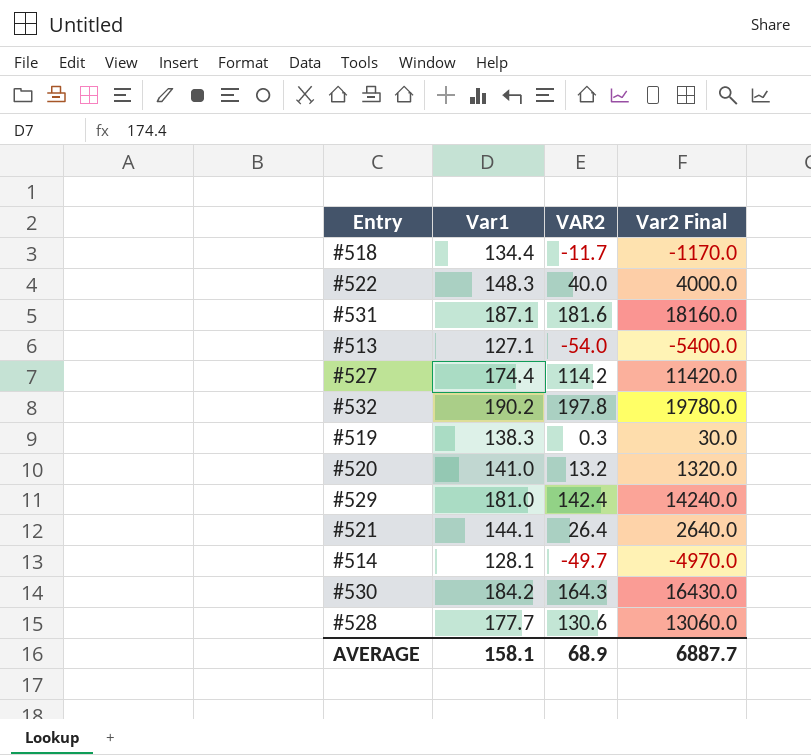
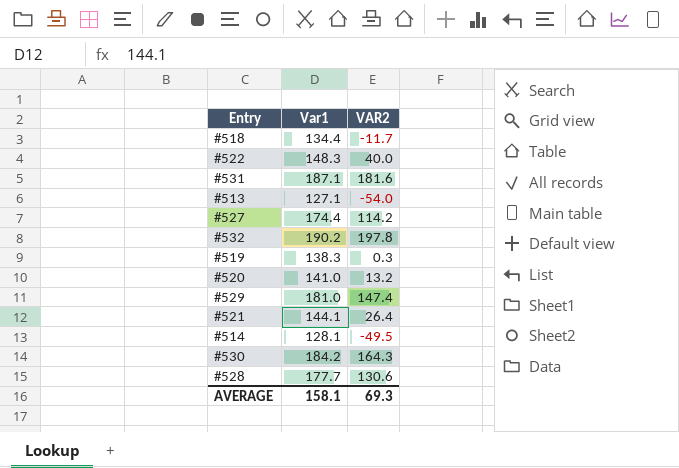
column Var2 Final | formula: [VAR2] * 100 -> none
#529 | VAR2: 142.4 -> 147.4
#514 | VAR2: -49.7 -> -49.5
AVERAGE | VAR2: 68.9 -> 69.3

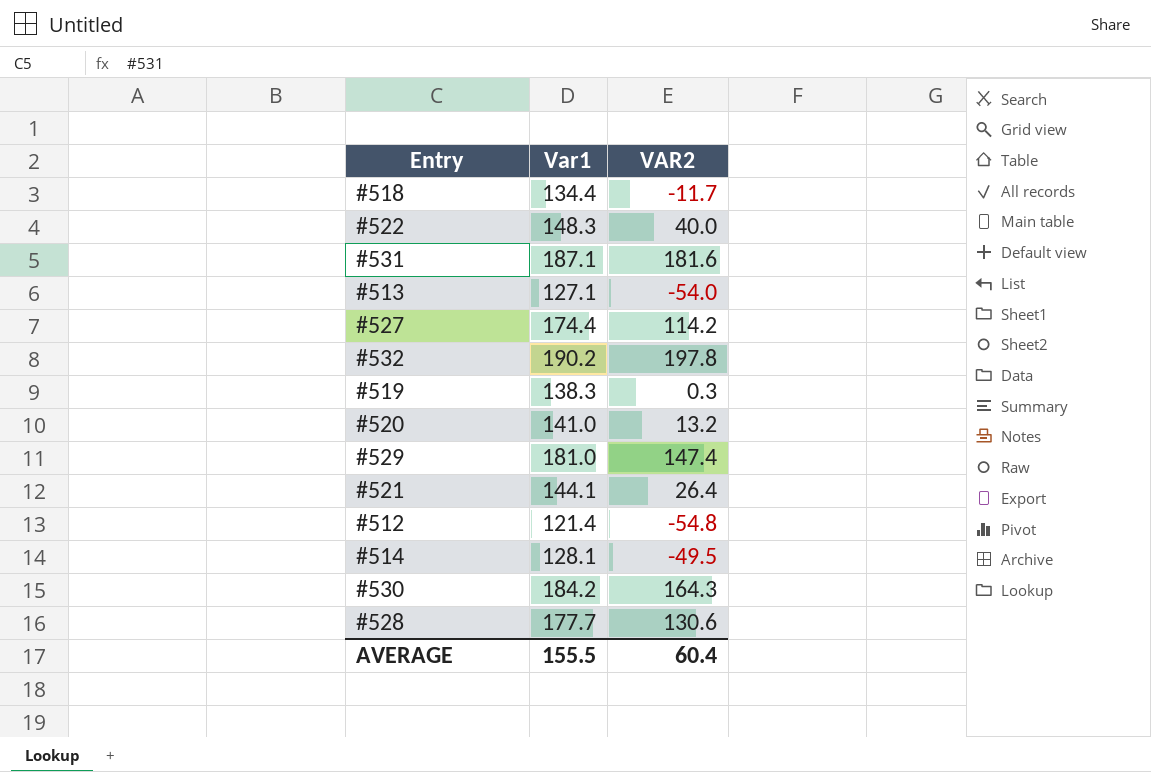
row #512: none -> 121.4 | -54.8
AVERAGE | Var1: 158.1 -> 155.5
AVERAGE | VAR2: 69.3 -> 60.4

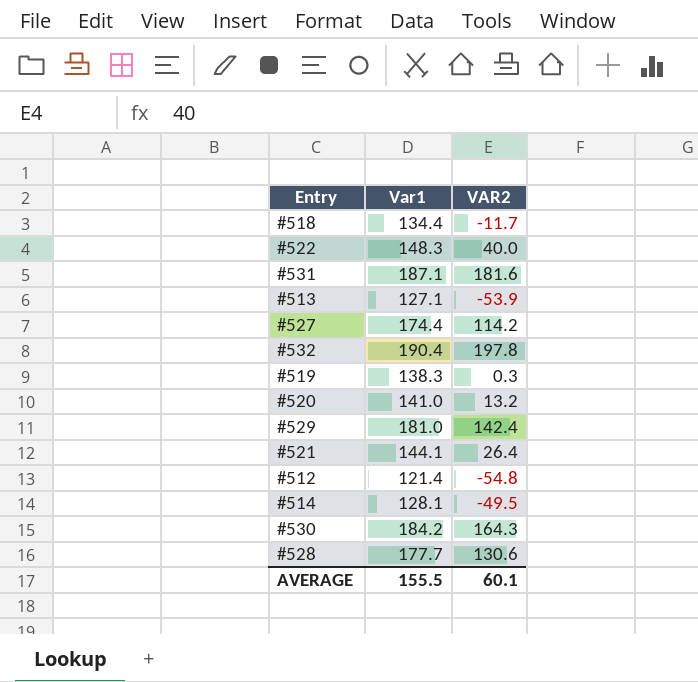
#513 | VAR2: -54.0 -> -53.9
#532 | Var1: 190.2 -> 190.4
#529 | VAR2: 147.4 -> 142.4
AVERAGE | VAR2: 60.4 -> 60.1

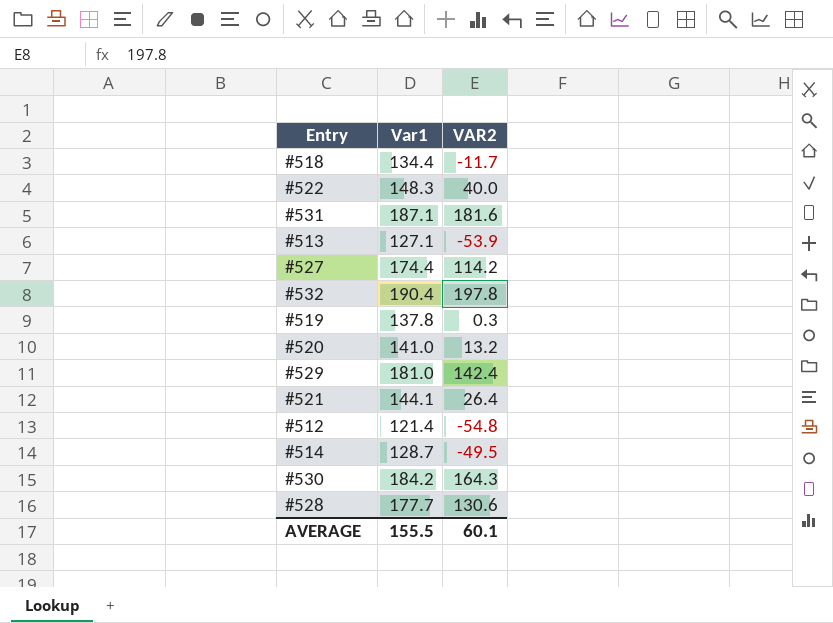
#519 | Var1: 138.3 -> 137.8
#514 | Var1: 128.1 -> 128.7

